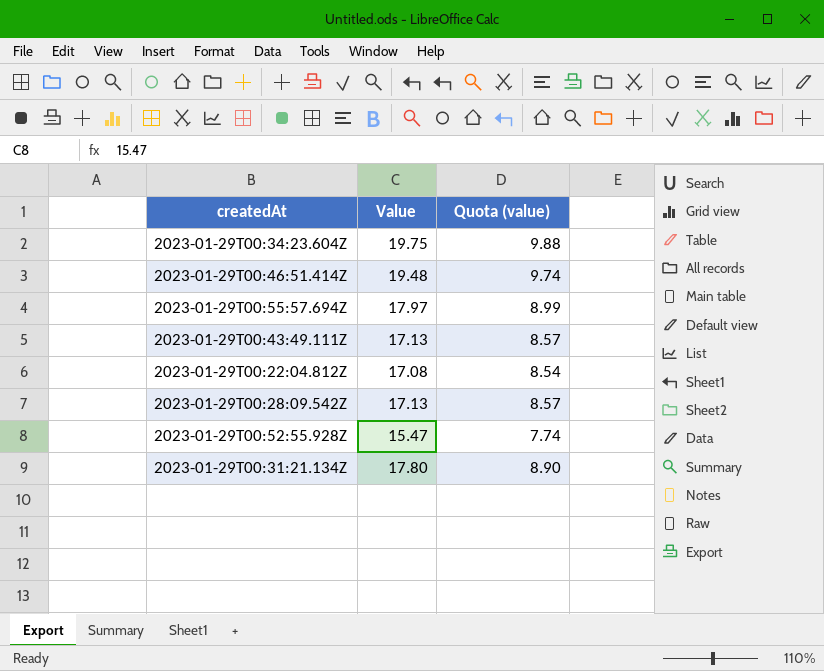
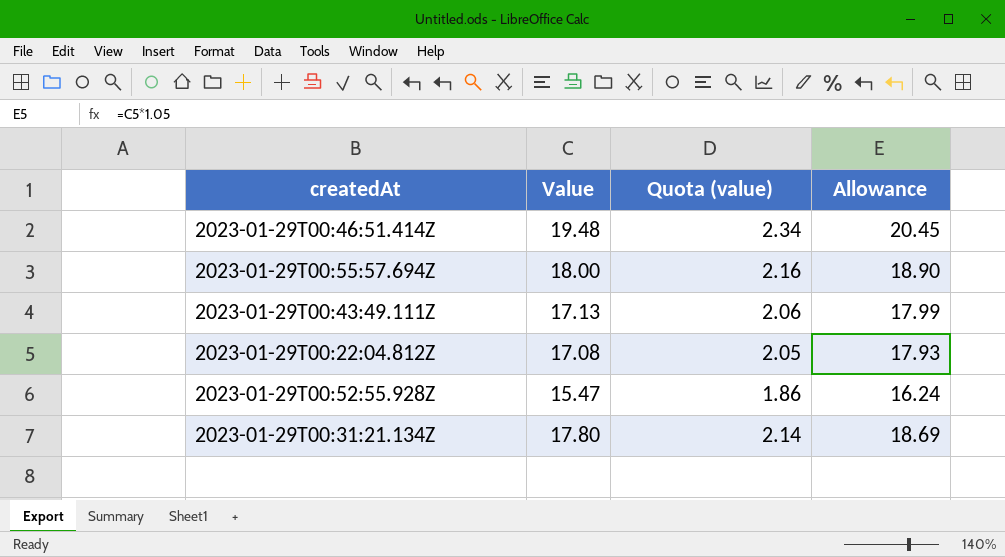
column Quota (value) | formula: [Value] * 0.5 -> [Value] * 0.12
column Allowance | formula: none -> [Value] * 1.05
row 2023-01-29T00:34:23.604Z: 19.75 | 9.88 -> none
row 2023-01-29T00:28:09.542Z: 17.13 | 8.57 -> none
2023-01-29T00:55:57.694Z | Value: 17.97 -> 18.00

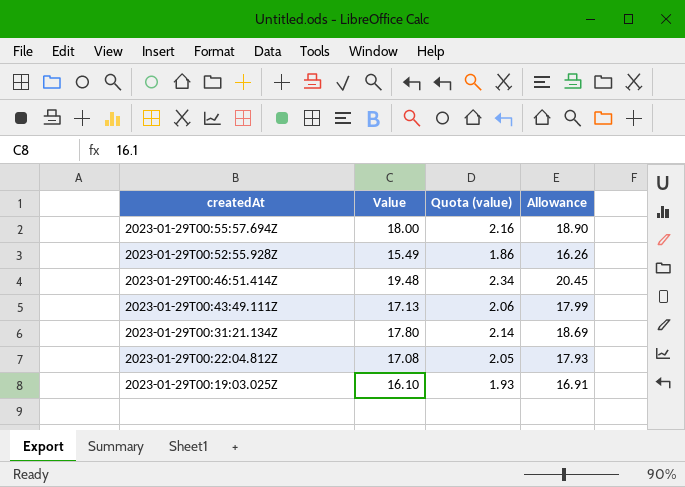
row order: none -> createdAt descending
2023-01-29T00:52:55.928Z | Value: 15.47 -> 15.49
2023-01-29T00:52:55.928Z | Allowance: 16.24 -> 16.26
row 2023-01-29T00:19:03.025Z: none -> 16.10 | 1.93 | 16.91

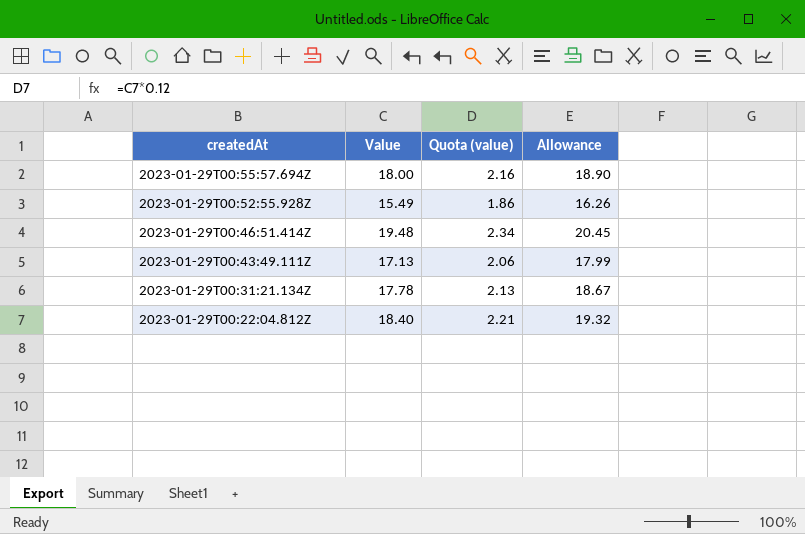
row 2023-01-29T00:19:03.025Z: 16.10 | 1.93 | 16.91 -> none
2023-01-29T00:31:21.134Z | Value: 17.80 -> 17.78
2023-01-29T00:31:21.134Z | Quota (value): 2.14 -> 2.13
2023-01-29T00:31:21.134Z | Allowance: 18.69 -> 18.67
2023-01-29T00:22:04.812Z | Value: 17.08 -> 18.40
2023-01-29T00:22:04.812Z | Quota (value): 2.05 -> 2.21
2023-01-29T00:22:04.812Z | Allowance: 17.93 -> 19.32

